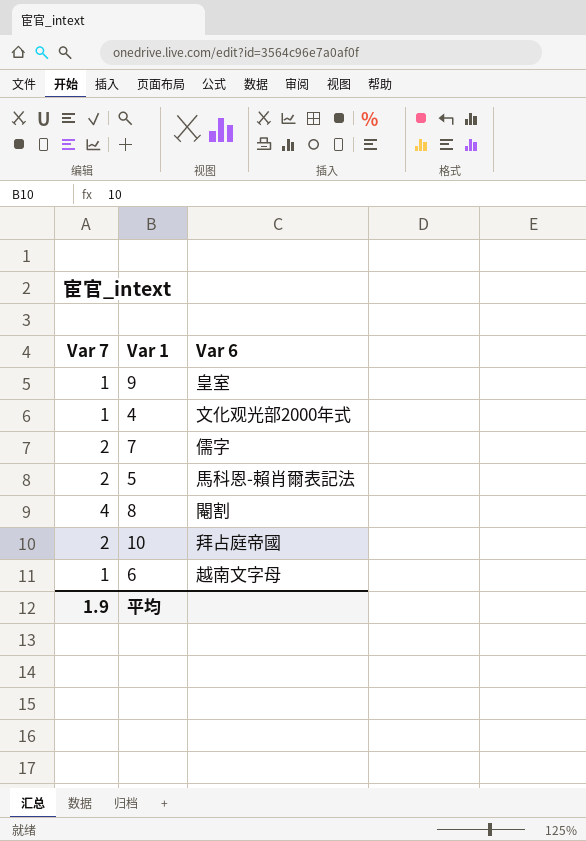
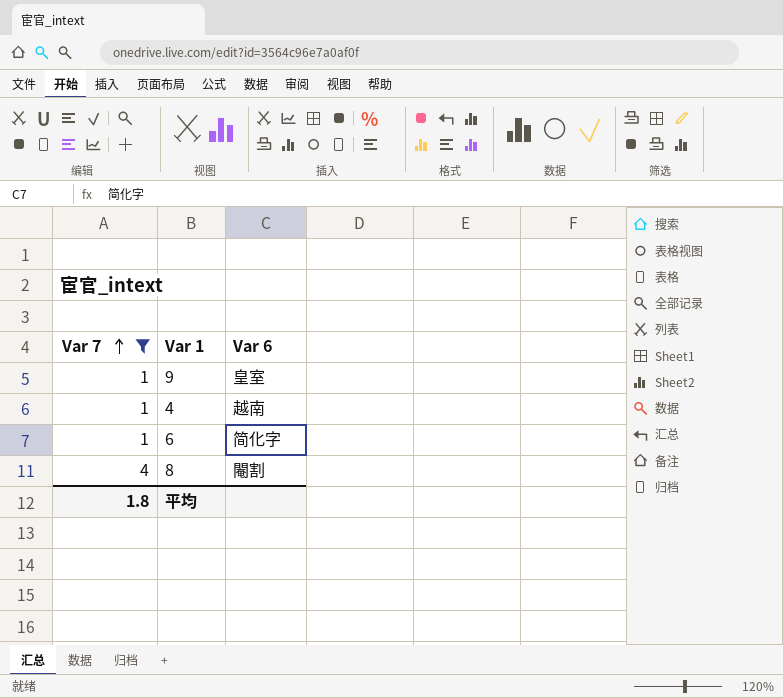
filter: none -> Var 7 != 2
row order: none -> Var 7 ascending
4 | Var 6: 文化观光部2000年式 -> 越南
6 | Var 6: 越南文字母 -> 简化字
平均 | Var 7: 1.9 -> 1.8

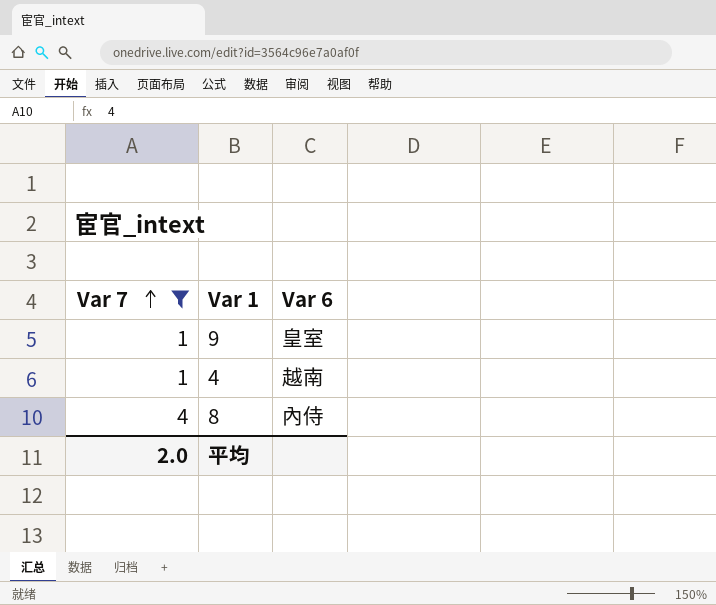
row 6: 1 | 简化字 -> none
8 | Var 6: 閹割 -> 內侍
平均 | Var 7: 1.8 -> 2.0

